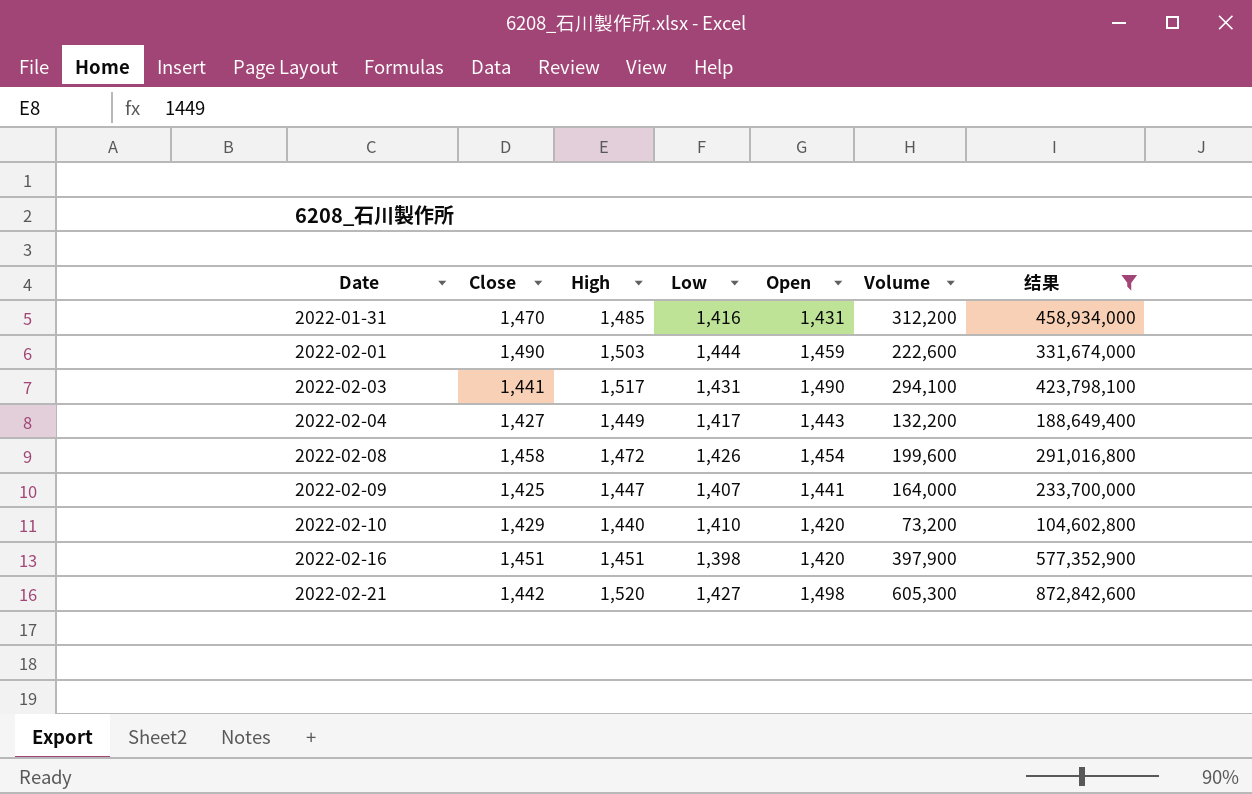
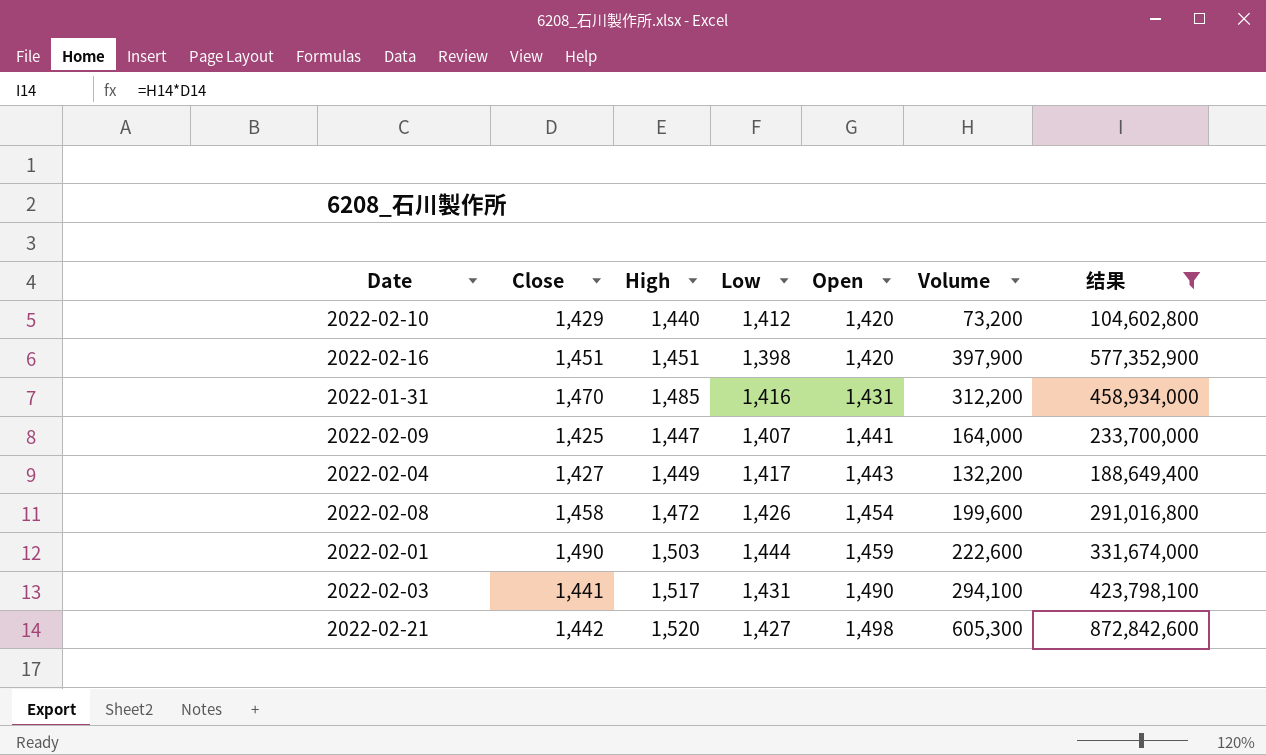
row order: Date ascending -> Open ascending
2022-02-10 | Low: 1,410 -> 1,412

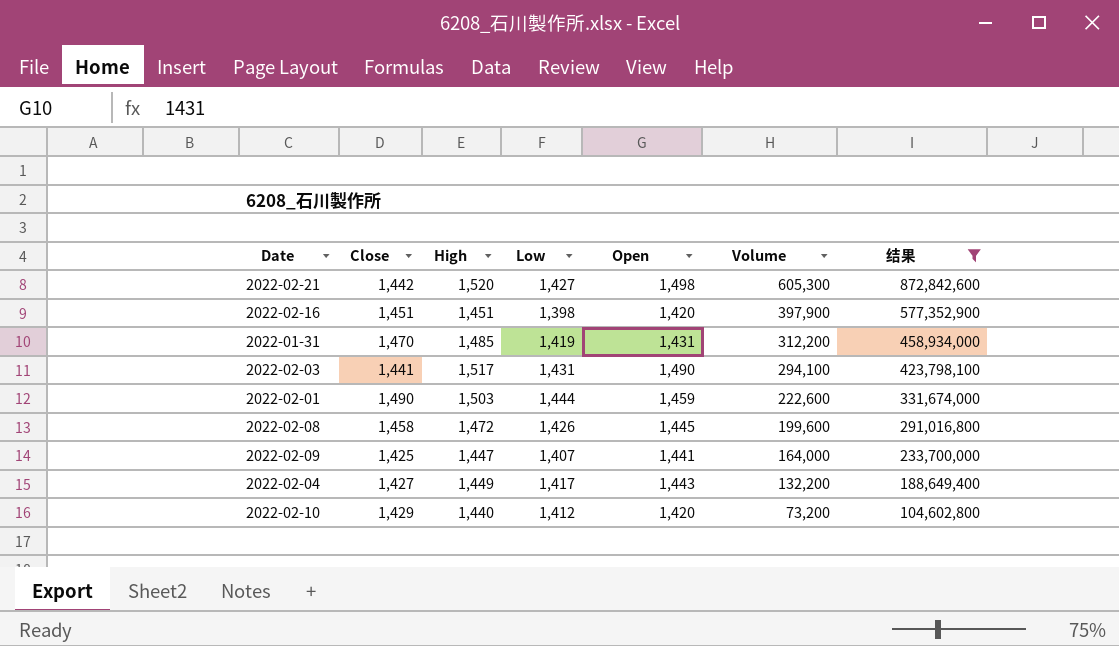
row order: Open ascending -> Volume descending
2022-01-31 | Low: 1,416 -> 1,419
2022-02-08 | Open: 1,454 -> 1,445

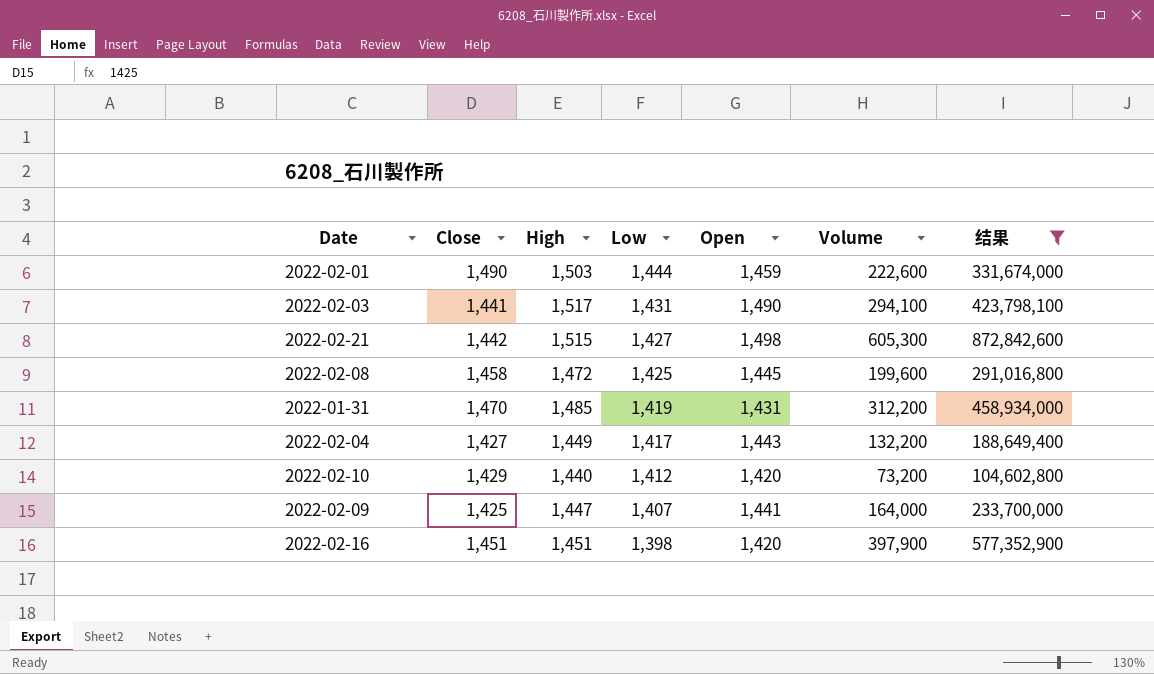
row order: Volume descending -> Low descending
2022-02-21 | High: 1,520 -> 1,515
2022-02-08 | Low: 1,426 -> 1,425

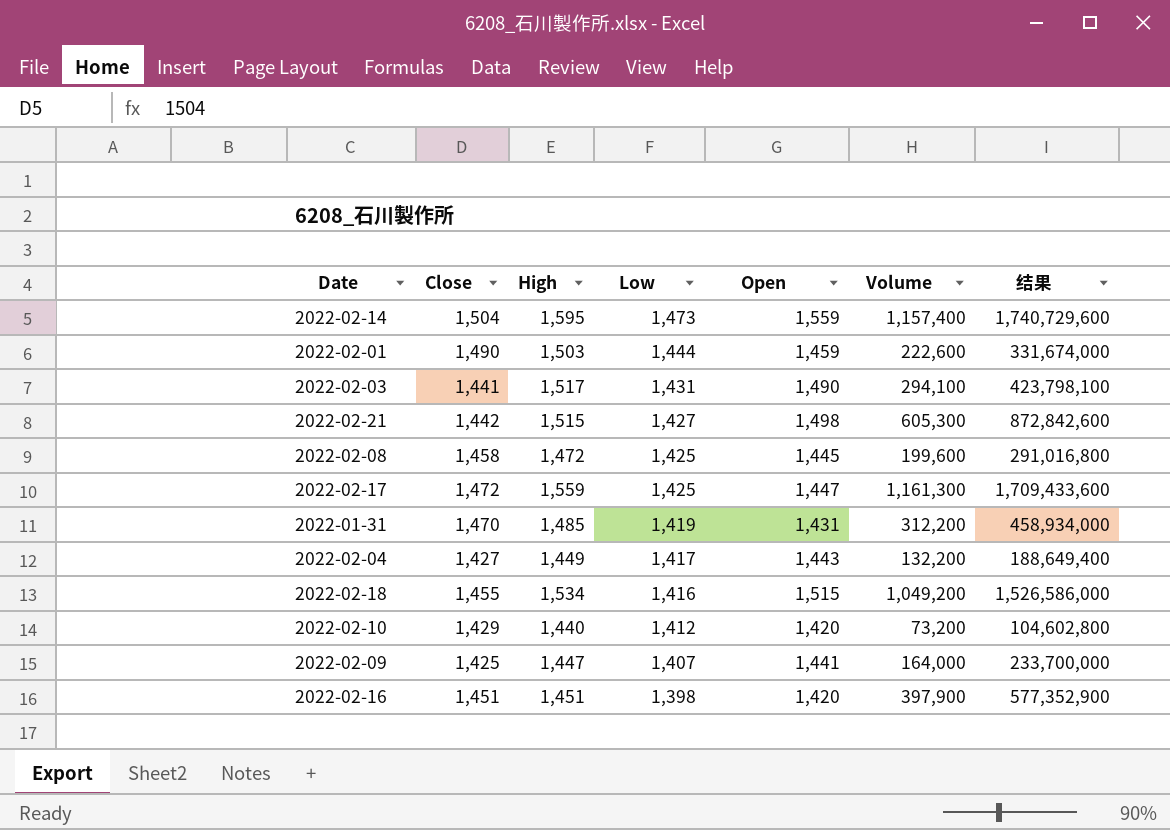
filter: 结果 <= 872,842,600 -> none

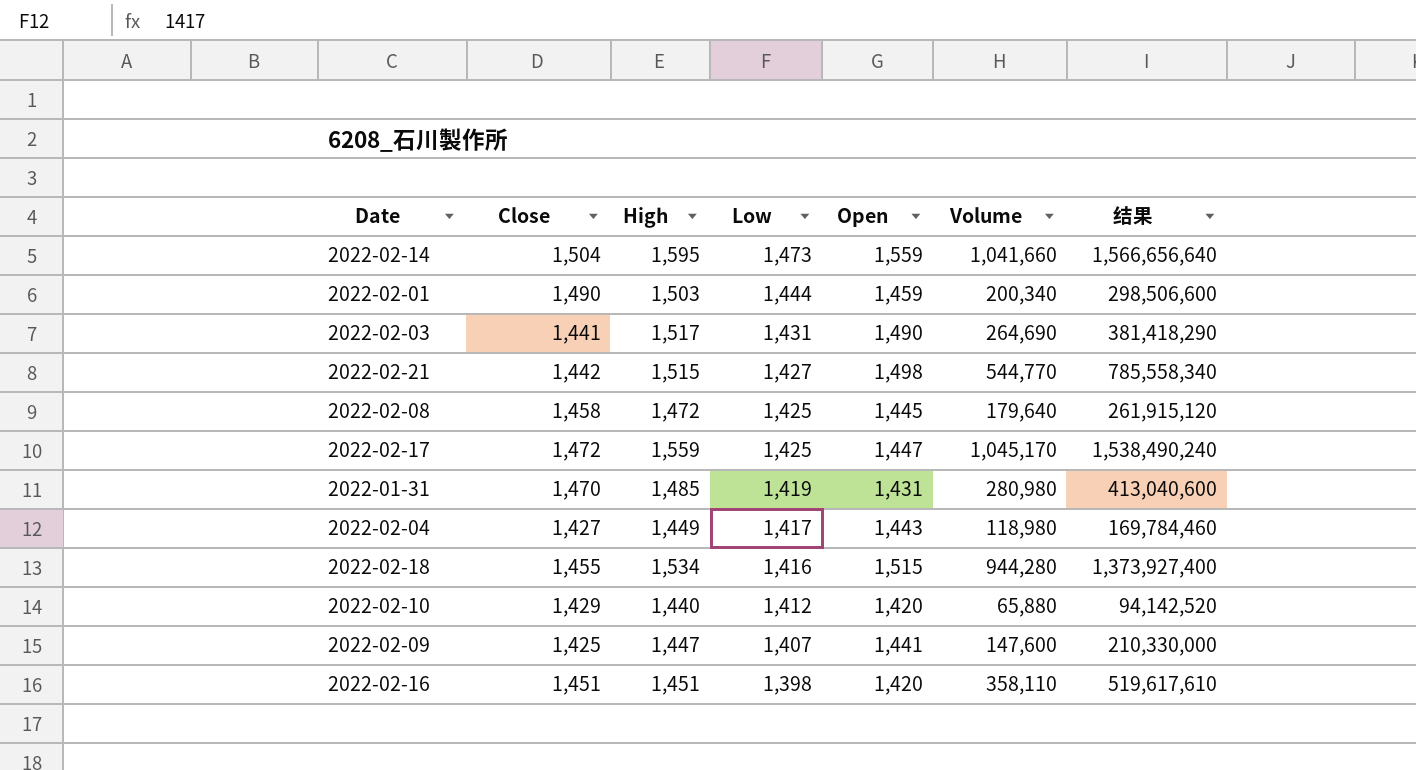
2022-02-14 | Volume: 1,157,400 -> 1,041,660
2022-02-14 | 结果: 1,740,729,600 -> 1,566,656,640
2022-02-01 | Volume: 222,600 -> 200,340
2022-02-01 | 结果: 331,674,000 -> 298,506,600
2022-02-03 | Volume: 294,100 -> 264,690
2022-02-03 | 结果: 423,798,100 -> 381,418,290
2022-02-21 | Volume: 605,300 -> 544,770
2022-02-21 | 结果: 872,842,600 -> 785,558,340
2022-02-08 | Volume: 199,600 -> 179,640
2022-02-08 | 结果: 291,016,800 -> 261,915,120
2022-02-17 | Volume: 1,161,300 -> 1,045,170
2022-02-17 | 结果: 1,709,433,600 -> 1,538,490,240
2022-01-31 | Volume: 312,200 -> 280,980
2022-01-31 | 结果: 458,934,000 -> 413,040,600
2022-02-04 | Volume: 132,200 -> 118,980
2022-02-04 | 结果: 188,649,400 -> 169,784,460
2022-02-18 | Volume: 1,049,200 -> 944,280
2022-02-18 | 结果: 1,526,586,000 -> 1,373,927,400
2022-02-10 | Volume: 73,200 -> 65,880
2022-02-10 | 结果: 104,602,800 -> 94,142,520
2022-02-09 | Volume: 164,000 -> 147,600
2022-02-09 | 结果: 233,700,000 -> 210,330,000
2022-02-16 | Volume: 397,900 -> 358,110
2022-02-16 | 结果: 577,352,900 -> 519,617,610

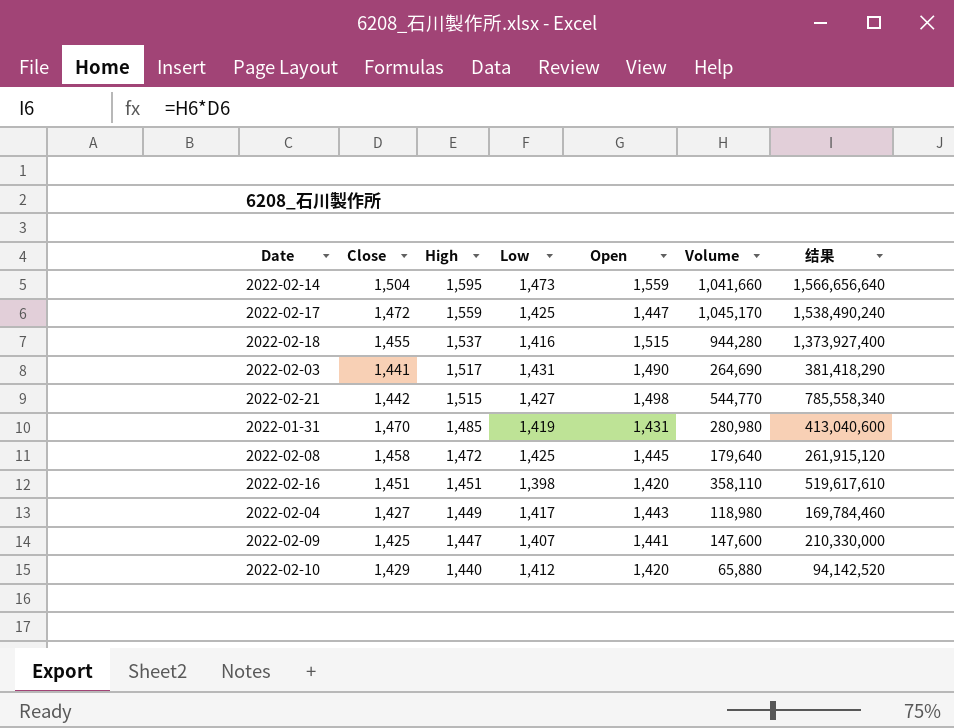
row order: Low descending -> High descending
row 2022-02-01: 1,490 | 1,503 | 1,444 | 1,459 | 200,340 | 298,506,600 -> none
2022-02-18 | High: 1,534 -> 1,537

